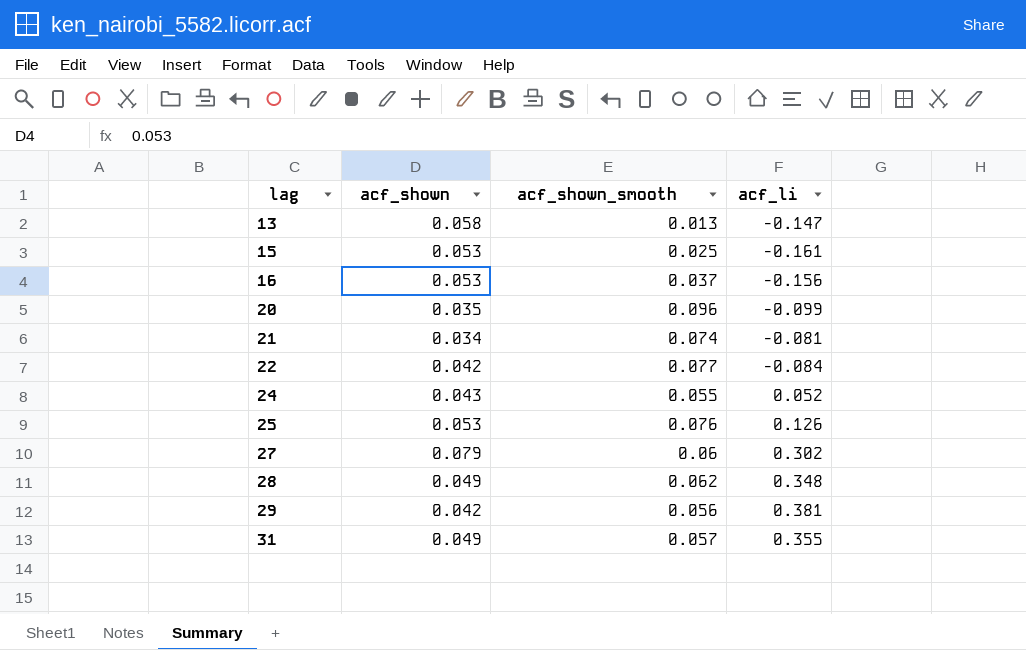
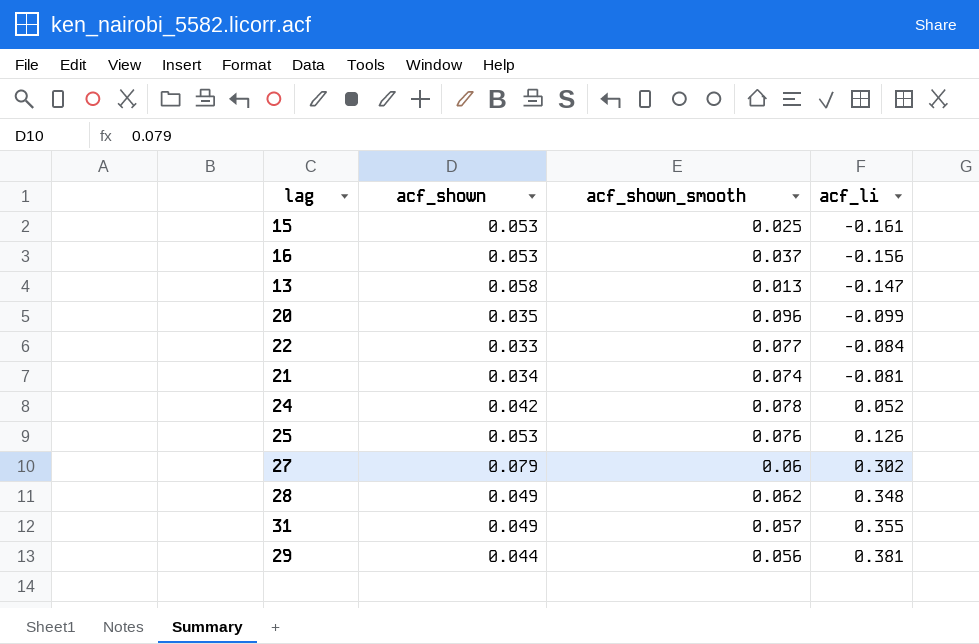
row order: lag ascending -> acf_li ascending
22 | acf_shown: 0.042 -> 0.033
24 | acf_shown: 0.043 -> 0.042
24 | acf_shown_smooth: 0.055 -> 0.078
29 | acf_shown: 0.042 -> 0.044

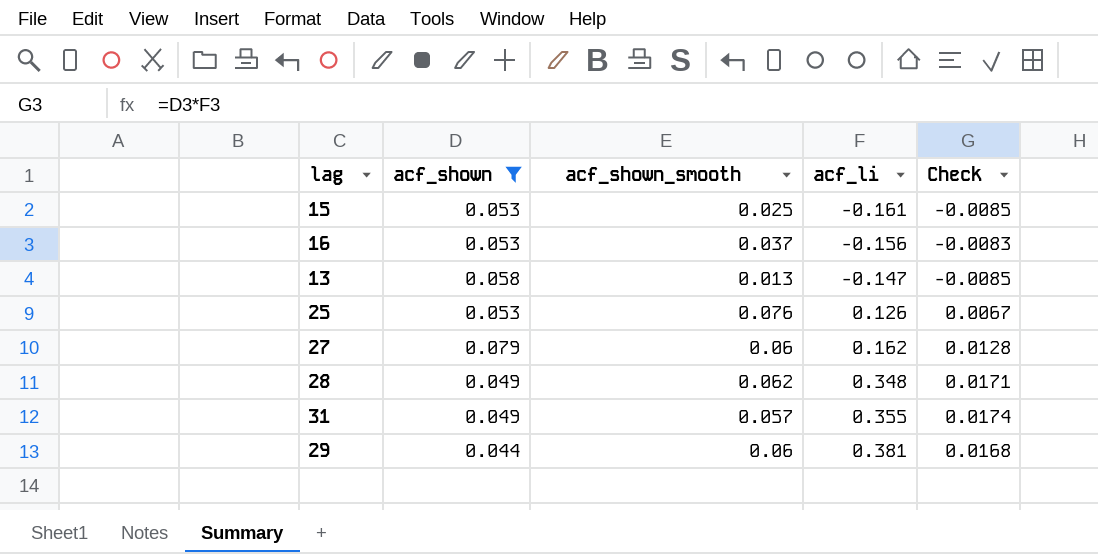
filter: none -> acf_shown >= 0.044
column Check | formula: none -> [acf_shown] * [acf_li]
27 | acf_li: 0.302 -> 0.162
29 | acf_shown_smooth: 0.056 -> 0.06

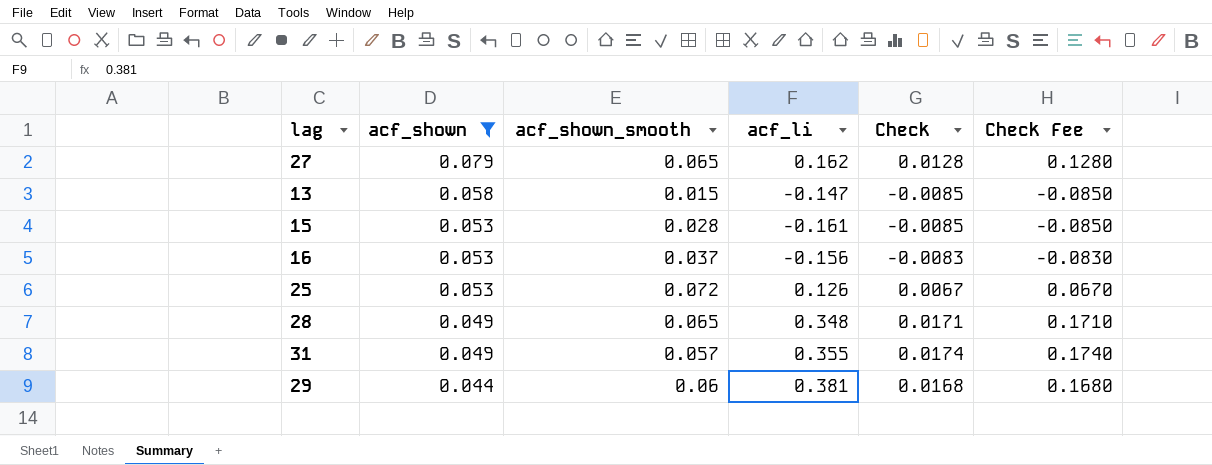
row order: acf_li ascending -> acf_shown descending
column Check Fee | formula: none -> [Check] * 10
27 | acf_shown_smooth: 0.06 -> 0.065
13 | acf_shown_smooth: 0.013 -> 0.015
15 | acf_shown_smooth: 0.025 -> 0.028
25 | acf_shown_smooth: 0.076 -> 0.072
28 | acf_shown_smooth: 0.062 -> 0.065

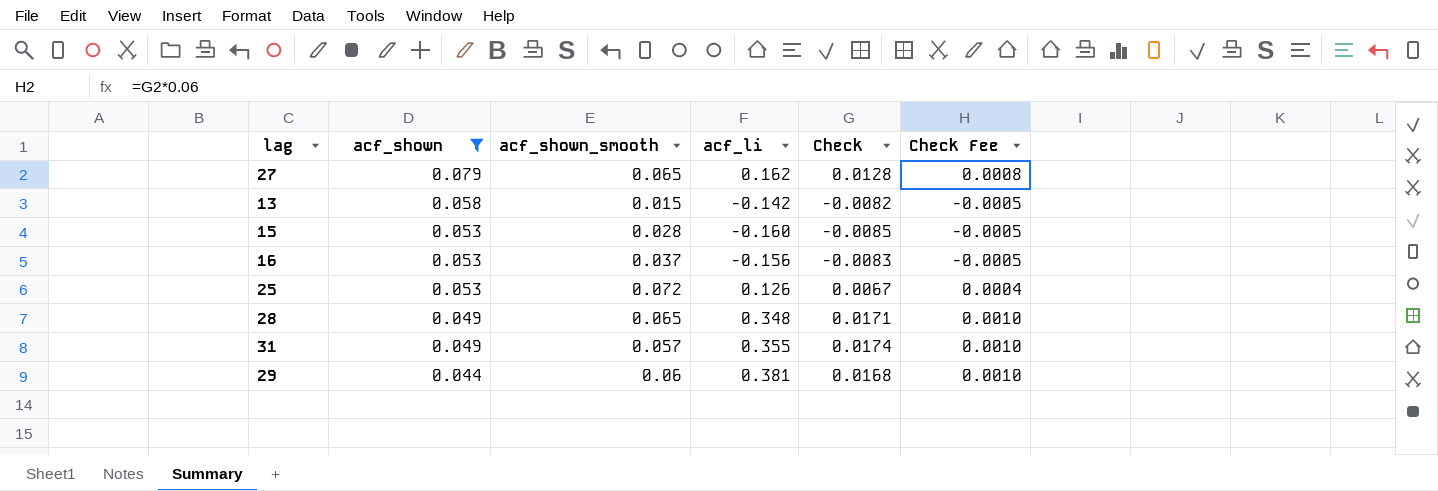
column Check Fee | formula: [Check] * 10 -> [Check] * 0.06
13 | acf_li: -0.147 -> -0.142
13 | Check: -0.0085 -> -0.0082
15 | acf_li: -0.161 -> -0.160

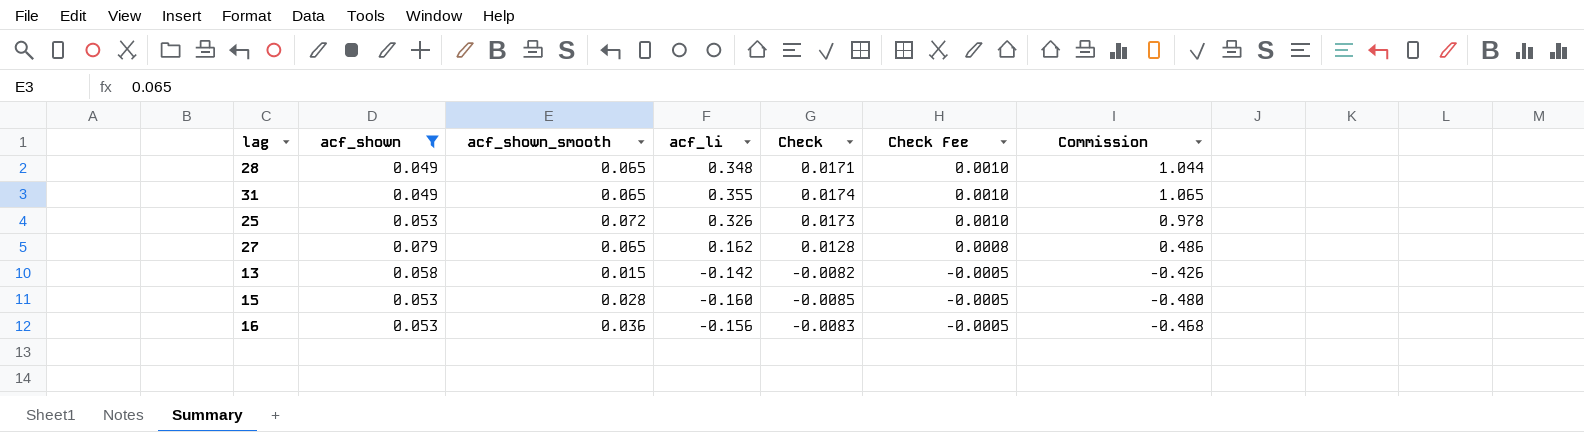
row order: acf_shown descending -> Check Fee descending
column Commission | formula: none -> [acf_li] * 3
row 29: 0.044 | 0.06 | 0.381 | 0.0168 | 0.0010 -> none
31 | acf_shown_smooth: 0.057 -> 0.065
25 | acf_li: 0.126 -> 0.326
25 | Check: 0.0067 -> 0.0173
25 | Check Fee: 0.0004 -> 0.0010
16 | acf_shown_smooth: 0.037 -> 0.036

